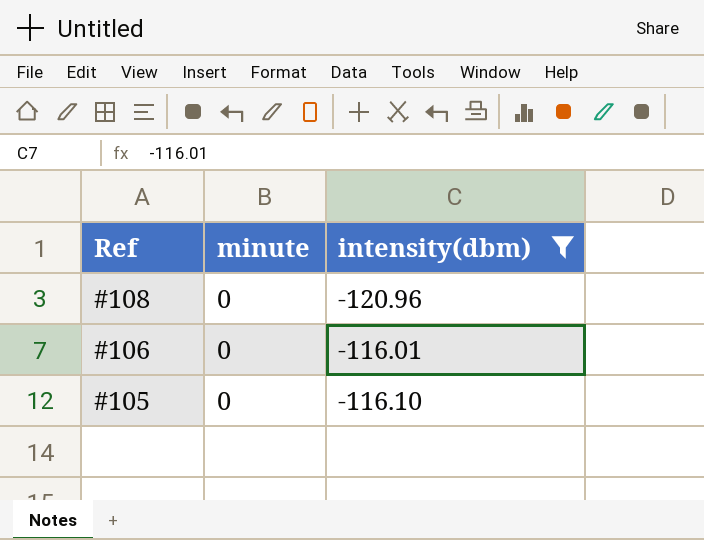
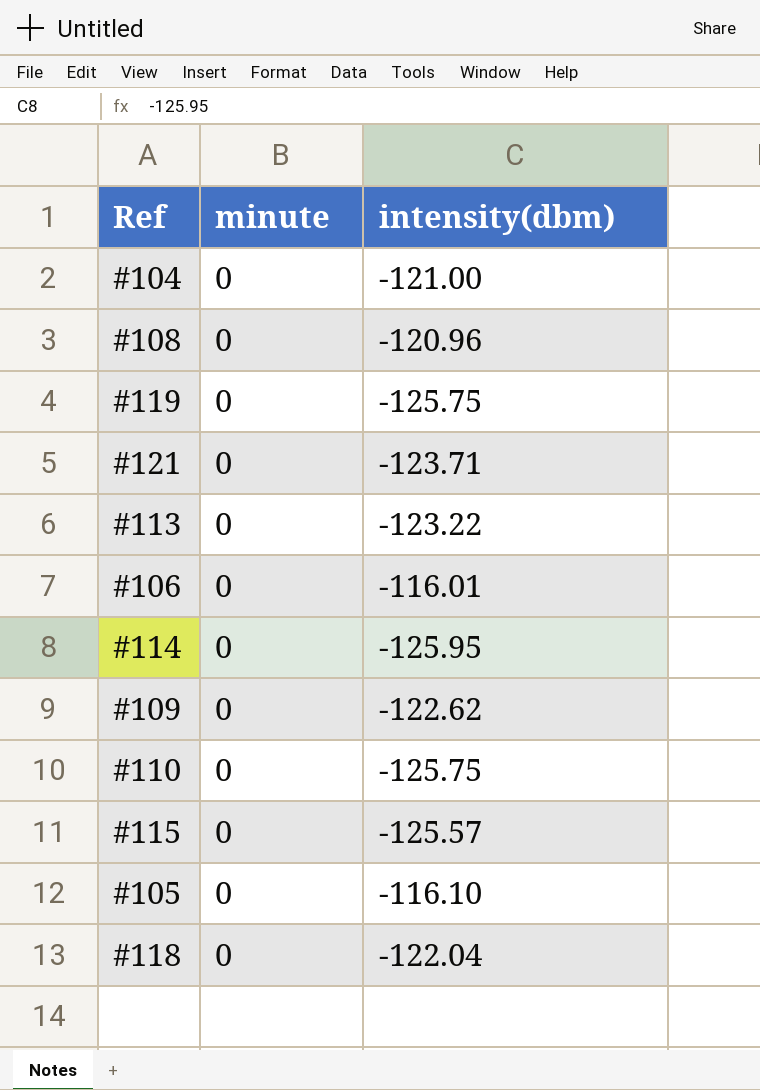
filter: intensity(dbm) >= -120.96 -> none

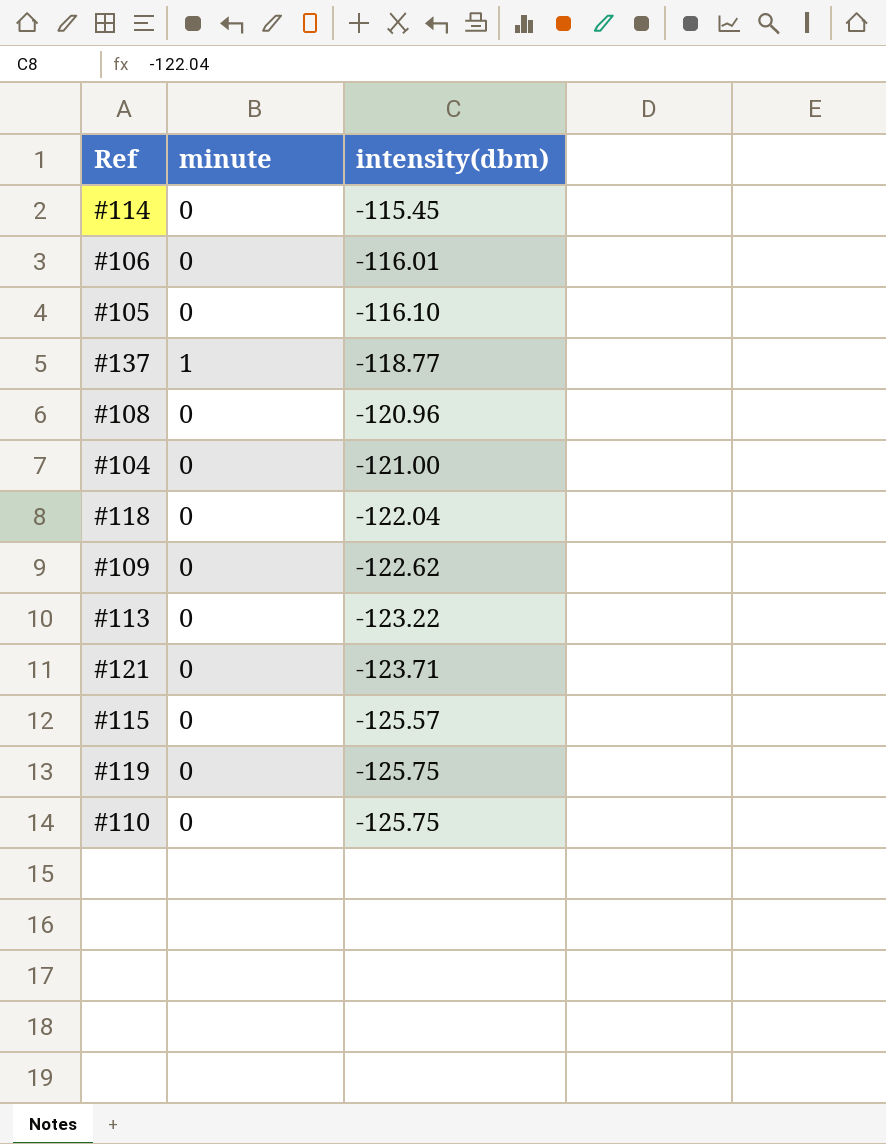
row order: none -> intensity(dbm) descending
#114 | intensity(dbm): -125.95 -> -115.45
row #137: none -> 1 | -118.77

